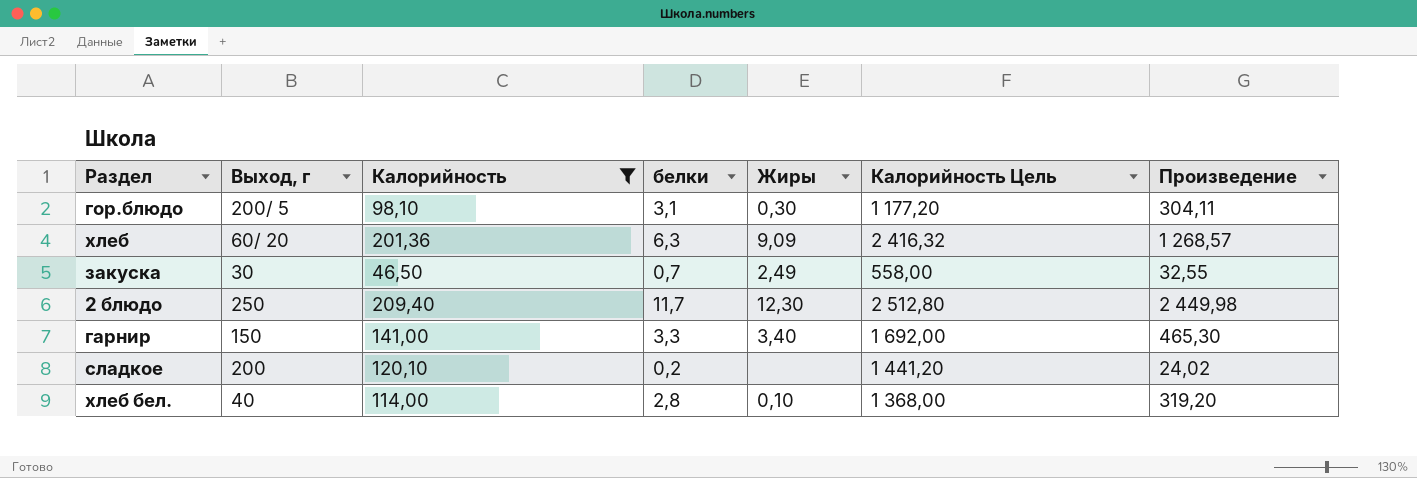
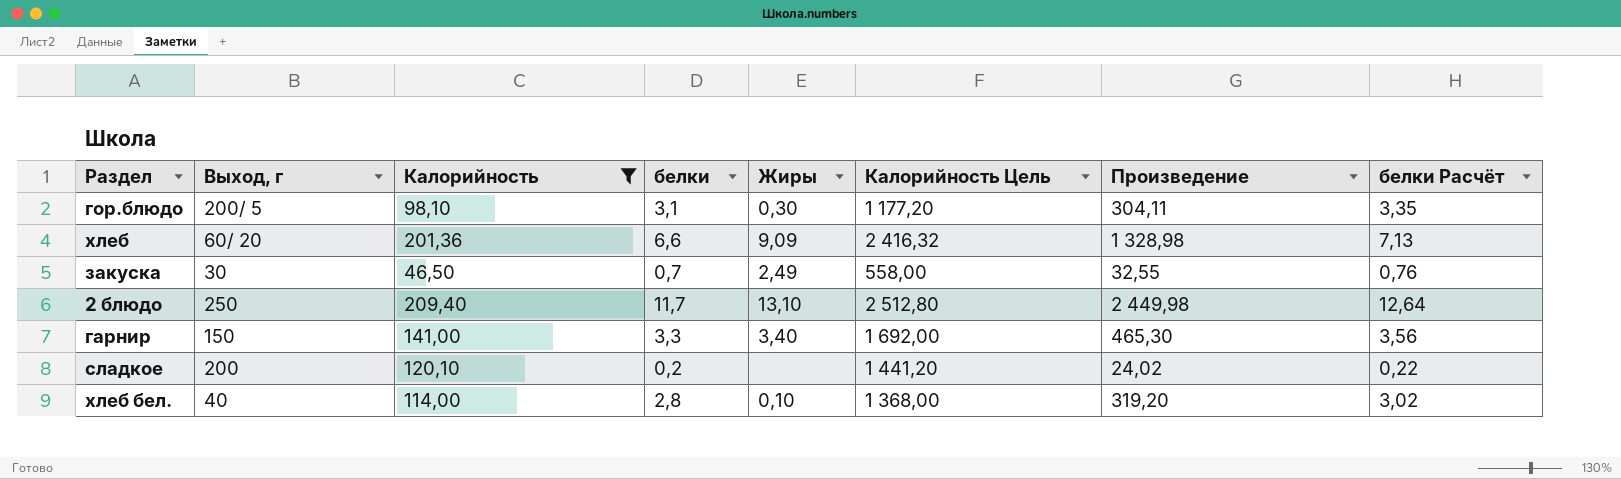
column белки Расчёт | formula: none -> [белки] * 1,08
хлеб | белки: 6,3 -> 6,6
хлеб | Произведение: 1 268,57 -> 1 328,98
2 блюдо | Жиры: 12,30 -> 13,10

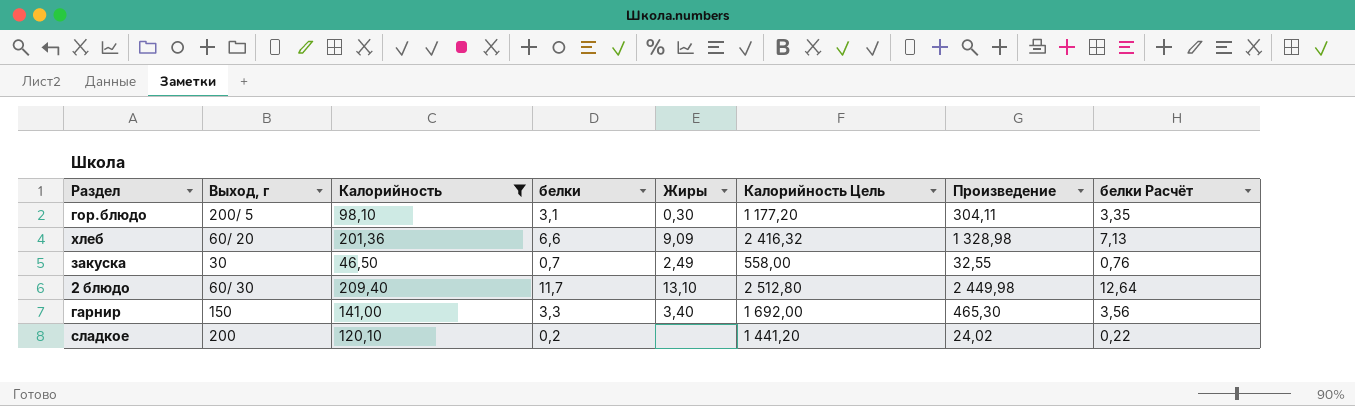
row хлеб бел.: 40 | 114,00 | 2,8 | 0,10 | 1 368,00 | 319,20 | 3,02 -> none
2 блюдо | Выход, г: 250 -> 60/ 30

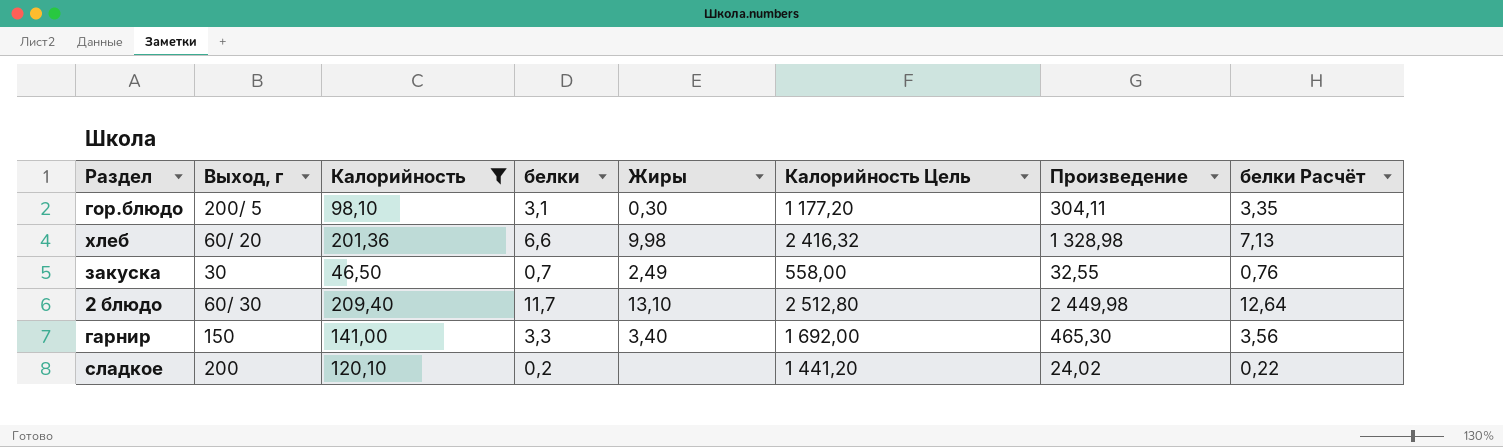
хлеб | Жиры: 9,09 -> 9,98

